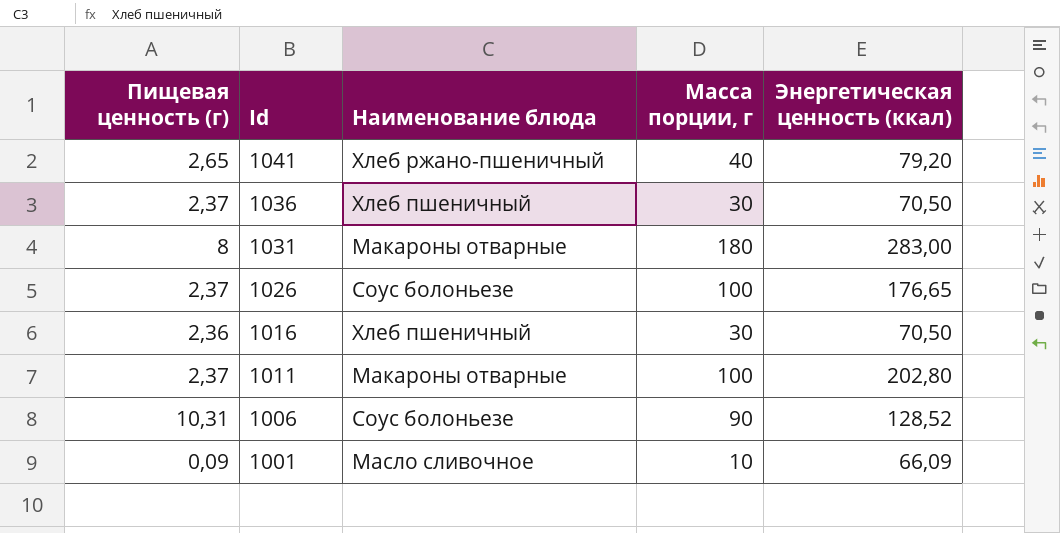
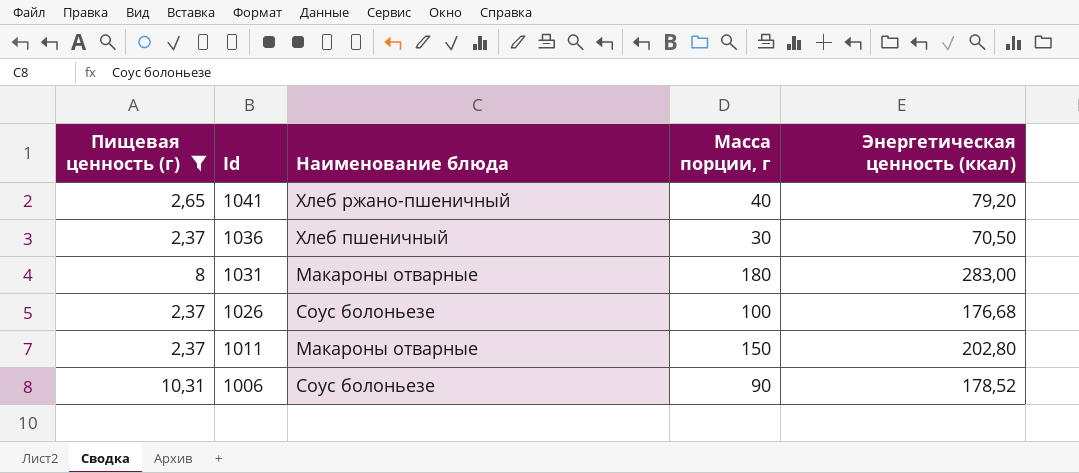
filter: none -> Пищевая ценность (г) >= 2,37
1026 | Энергетическая ценность (ккал): 176,65 -> 176,68
1011 | Масса порции, г: 100 -> 150
1006 | Энергетическая ценность (ккал): 128,52 -> 178,52

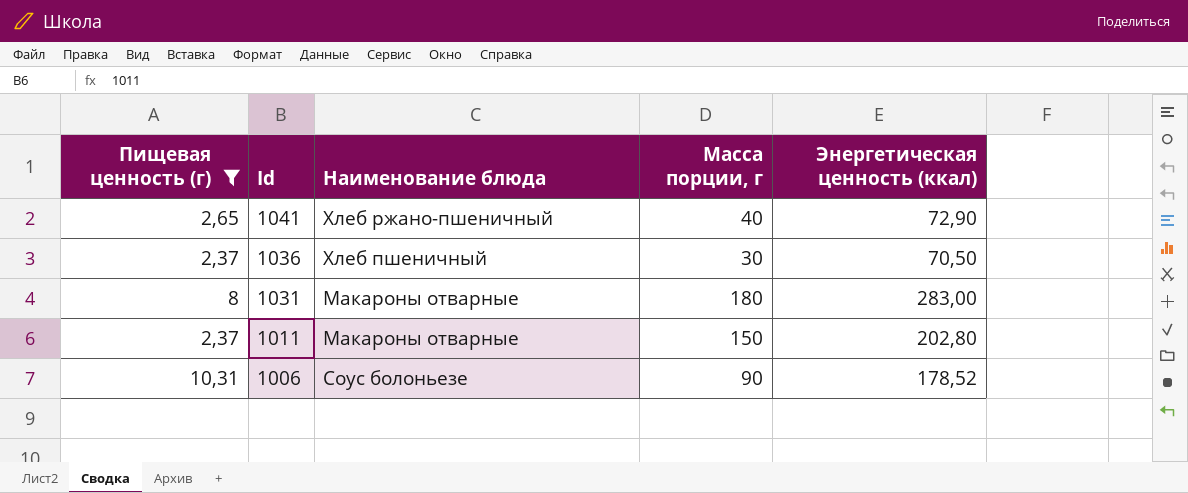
row 1026: 2,37 | Соус болоньезе | 100 | 176,68 -> none
1041 | Энергетическая ценность (ккал): 79,20 -> 72,90

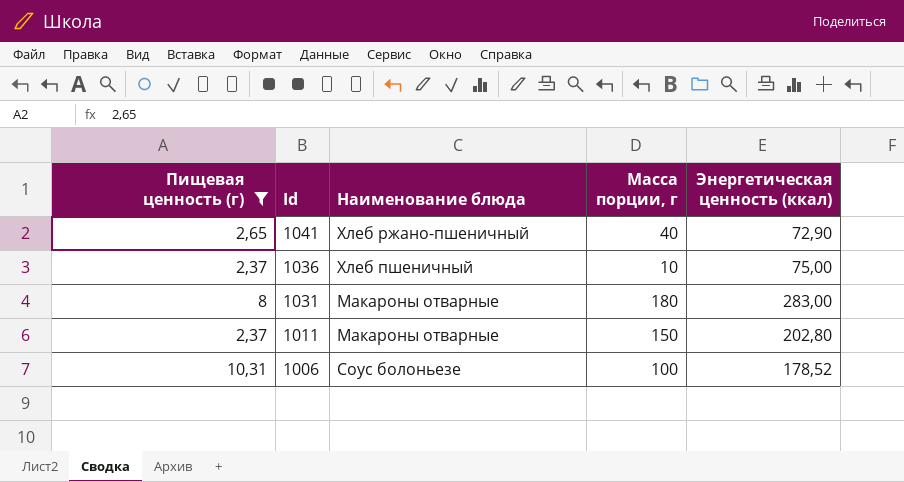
1036 | Масса порции, г: 30 -> 10
1036 | Энергетическая ценность (ккал): 70,50 -> 75,00
1006 | Масса порции, г: 90 -> 100

